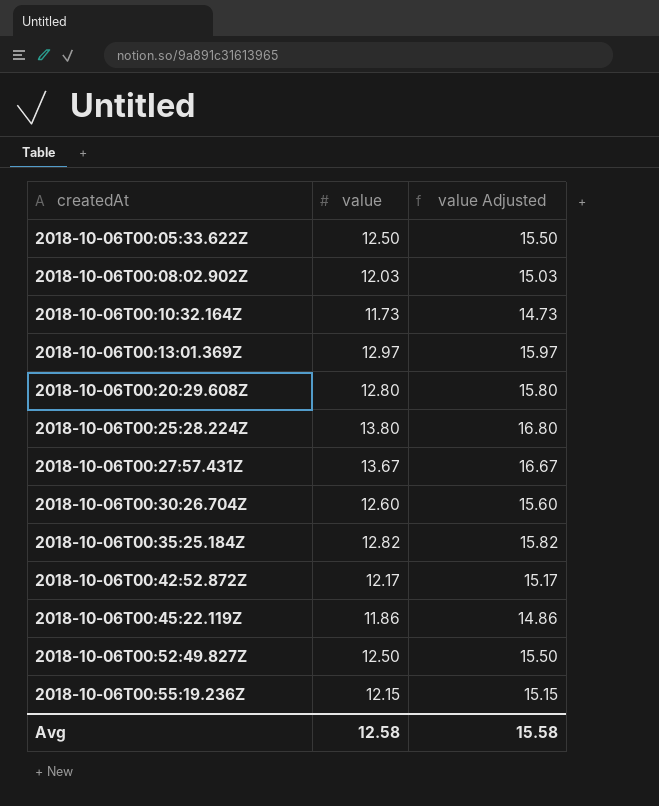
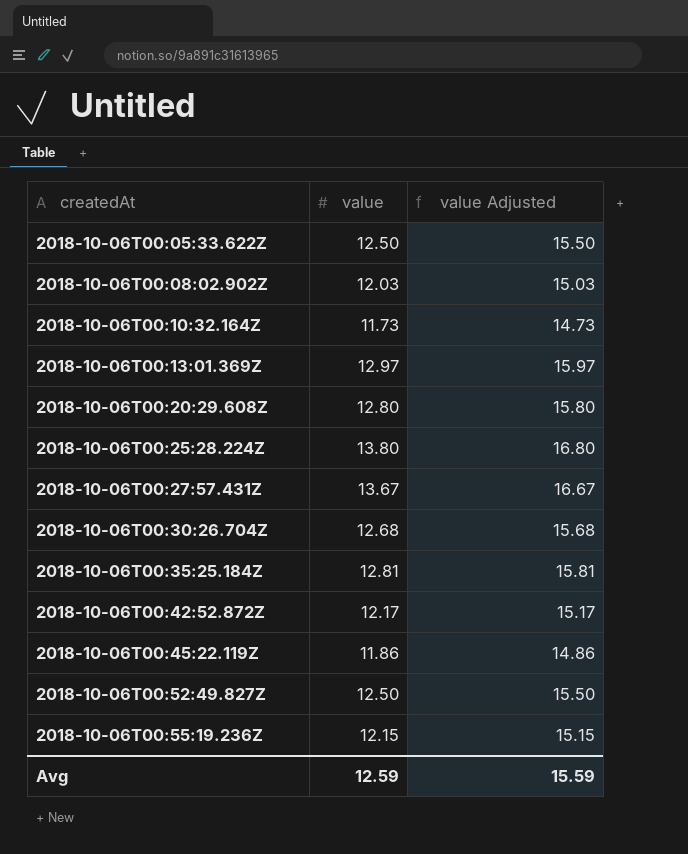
2018-10-06T00:30:26.704Z | value: 12.60 -> 12.68
2018-10-06T00:30:26.704Z | value Adjusted: 15.60 -> 15.68
2018-10-06T00:35:25.184Z | value: 12.82 -> 12.81
2018-10-06T00:35:25.184Z | value Adjusted: 15.82 -> 15.81
Avg | value: 12.58 -> 12.59
Avg | value Adjusted: 15.58 -> 15.59

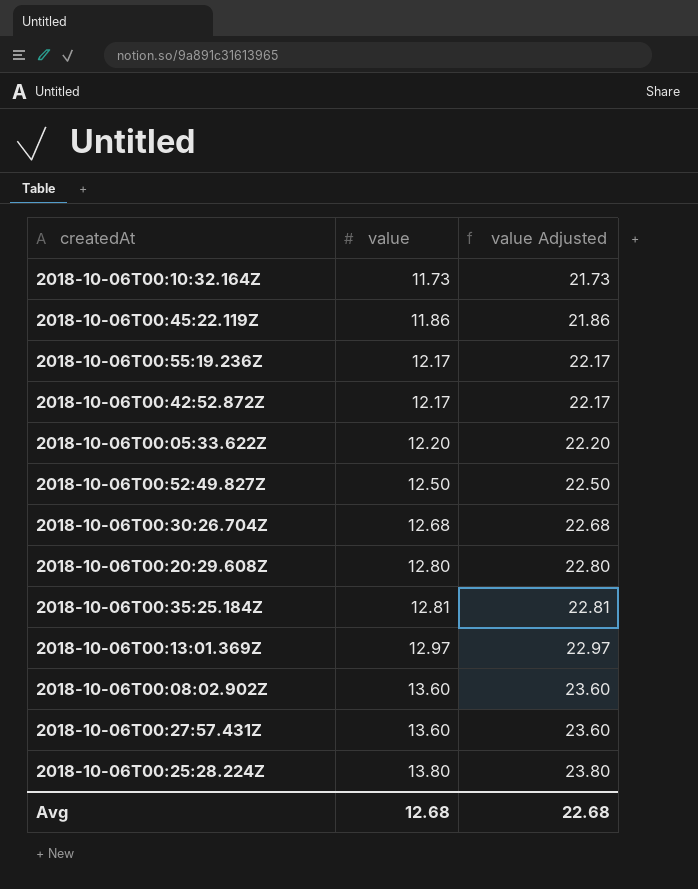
row order: createdAt ascending -> value ascending
column value Adjusted | formula: [value] + 3 -> [value] + 10
2018-10-06T00:55:19.236Z | value: 12.15 -> 12.17
2018-10-06T00:05:33.622Z | value: 12.50 -> 12.20
2018-10-06T00:08:02.902Z | value: 12.03 -> 13.60
2018-10-06T00:27:57.431Z | value: 13.67 -> 13.60
Avg | value: 12.59 -> 12.68
Avg | value Adjusted: 15.59 -> 22.68

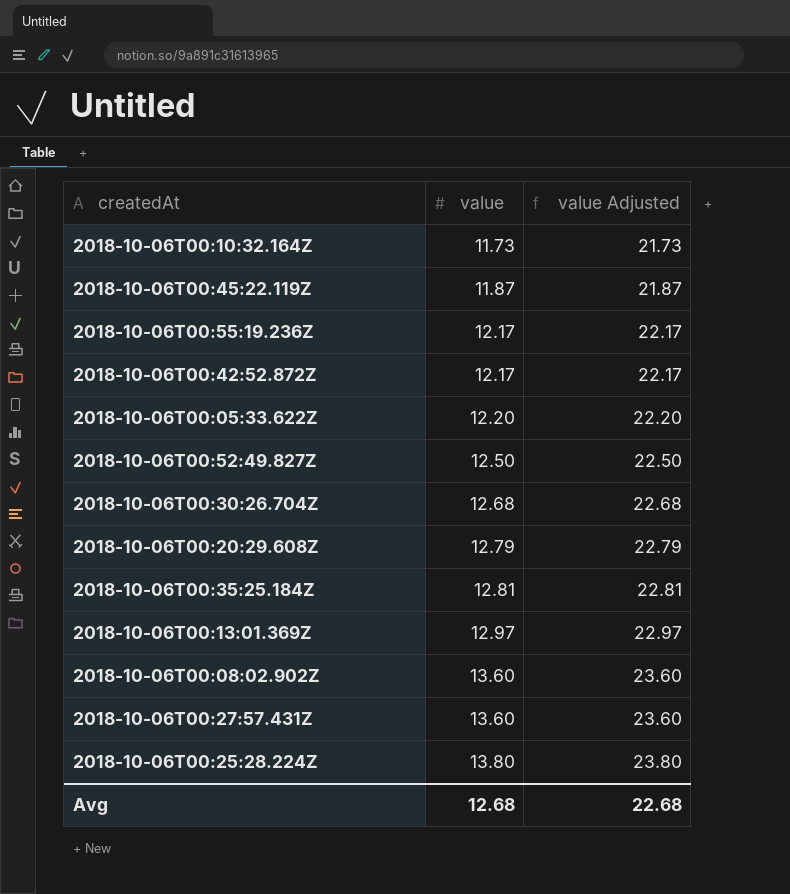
2018-10-06T00:45:22.119Z | value: 11.86 -> 11.87
2018-10-06T00:45:22.119Z | value Adjusted: 21.86 -> 21.87
2018-10-06T00:20:29.608Z | value: 12.80 -> 12.79
2018-10-06T00:20:29.608Z | value Adjusted: 22.80 -> 22.79

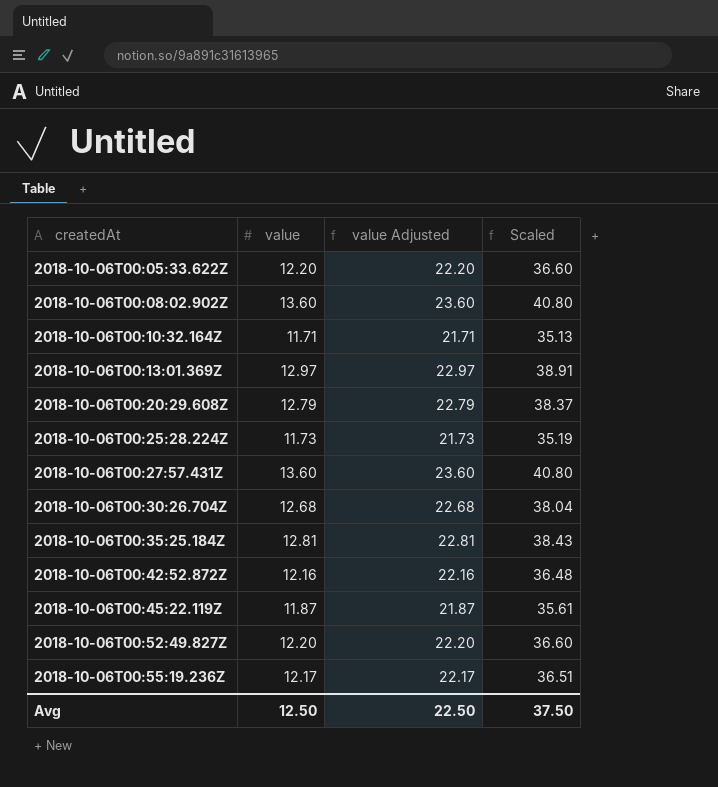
row order: value ascending -> createdAt ascending
column Scaled | formula: none -> [value] * 3
2018-10-06T00:10:32.164Z | value: 11.73 -> 11.71
2018-10-06T00:10:32.164Z | value Adjusted: 21.73 -> 21.71
2018-10-06T00:25:28.224Z | value: 13.80 -> 11.73
2018-10-06T00:25:28.224Z | value Adjusted: 23.80 -> 21.73
2018-10-06T00:42:52.872Z | value: 12.17 -> 12.16
2018-10-06T00:42:52.872Z | value Adjusted: 22.17 -> 22.16
2018-10-06T00:52:49.827Z | value: 12.50 -> 12.20
2018-10-06T00:52:49.827Z | value Adjusted: 22.50 -> 22.20
Avg | value: 12.68 -> 12.50
Avg | value Adjusted: 22.68 -> 22.50

